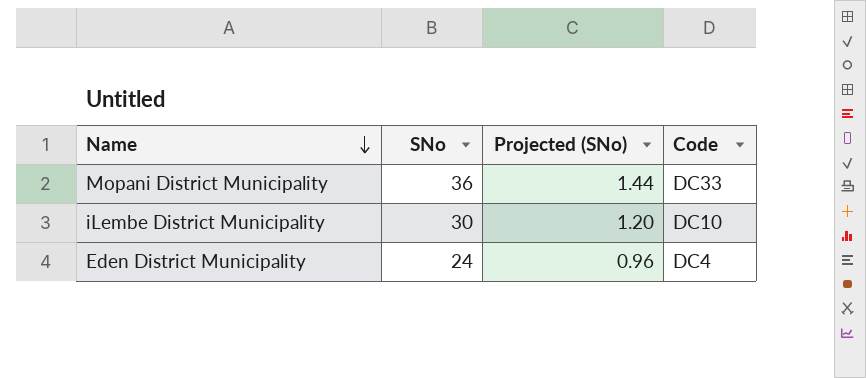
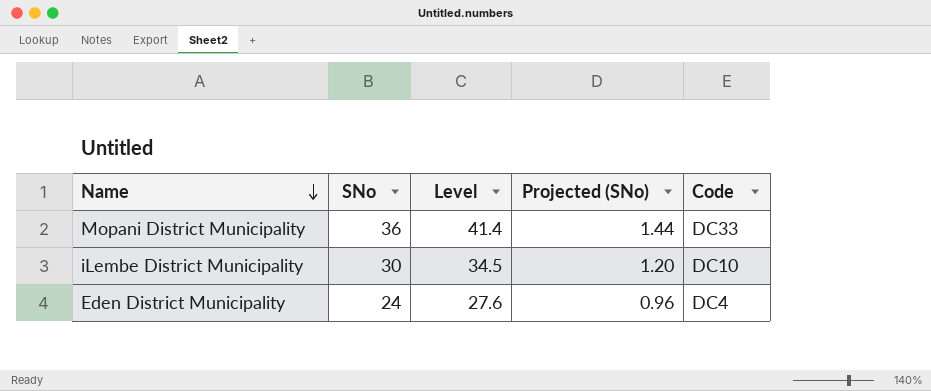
column Level | formula: none -> [SNo] * 1.15

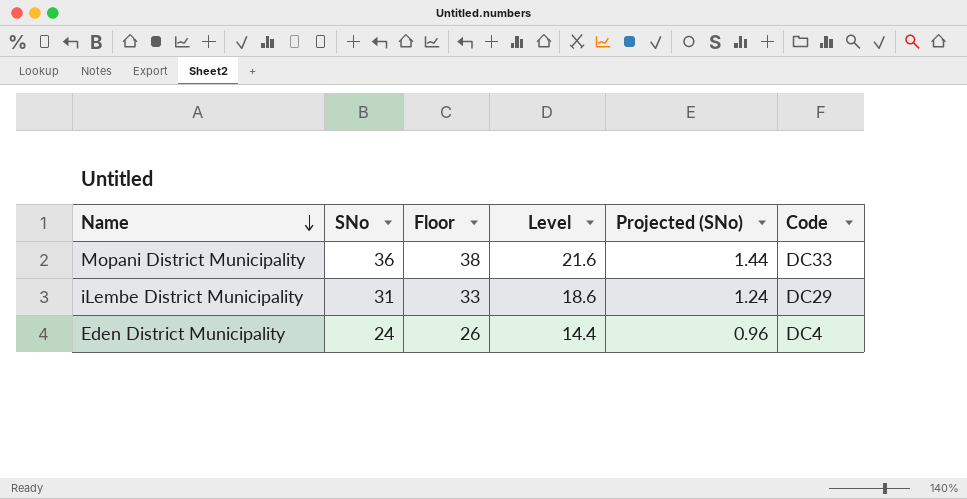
column Floor | formula: none -> [SNo] + 2
column Level | formula: [SNo] * 1.15 -> [SNo] * 0.6
iLembe District Municipality | SNo: 30 -> 31
iLembe District Municipality | Projected (SNo): 1.20 -> 1.24
iLembe District Municipality | Code: DC10 -> DC29

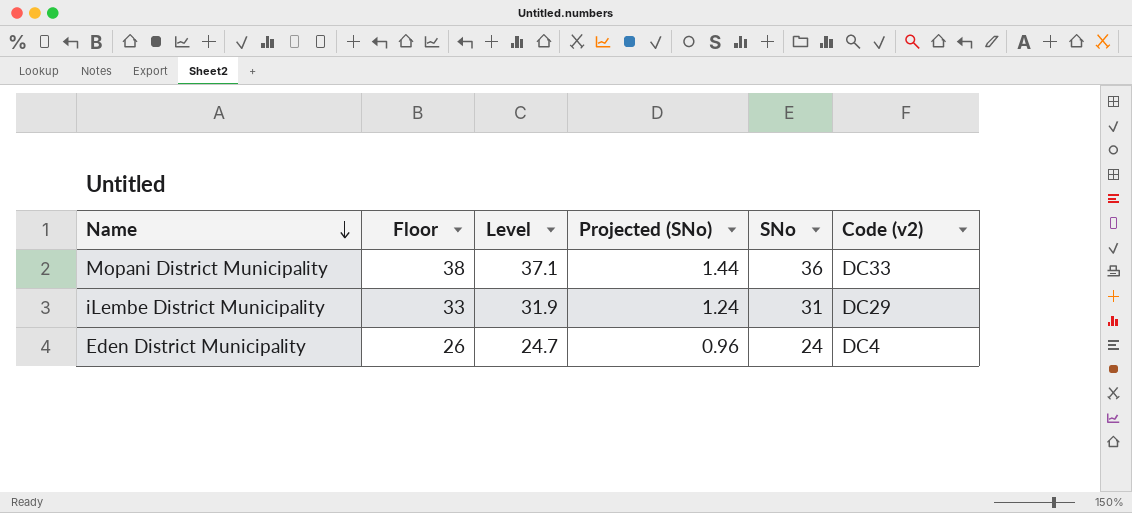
column Level | formula: [SNo] * 0.6 -> [SNo] * 1.03
column SNo | position: 2 -> 5
column name: Code -> Code (v2)

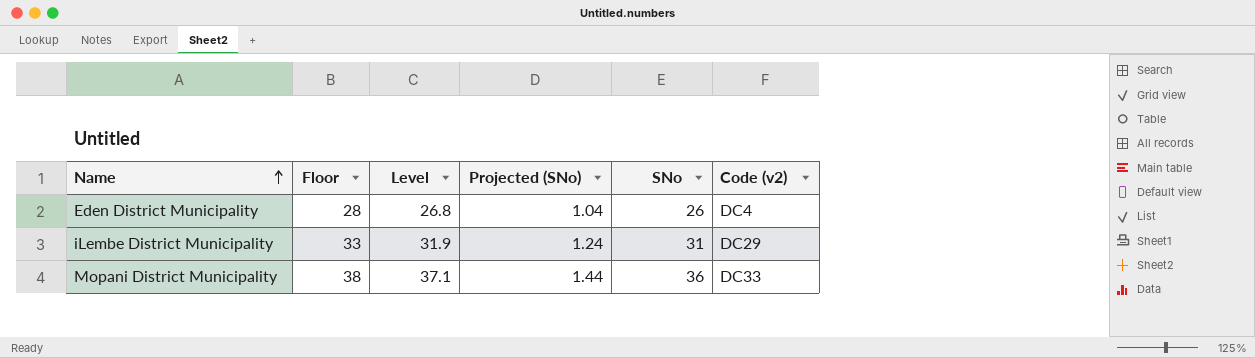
row order: Name descending -> Name ascending
Eden District Municipality | Floor: 26 -> 28
Eden District Municipality | Level: 24.7 -> 26.8
Eden District Municipality | Projected (SNo): 0.96 -> 1.04
Eden District Municipality | SNo: 24 -> 26

